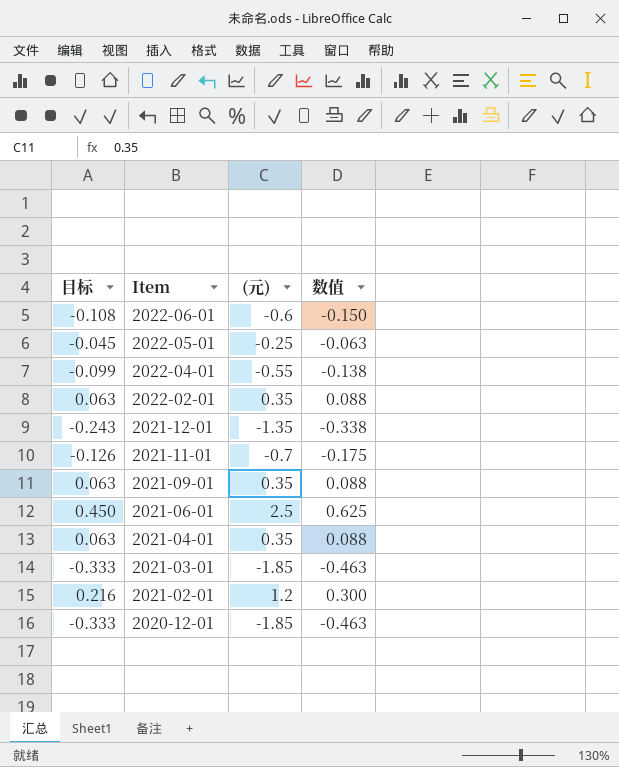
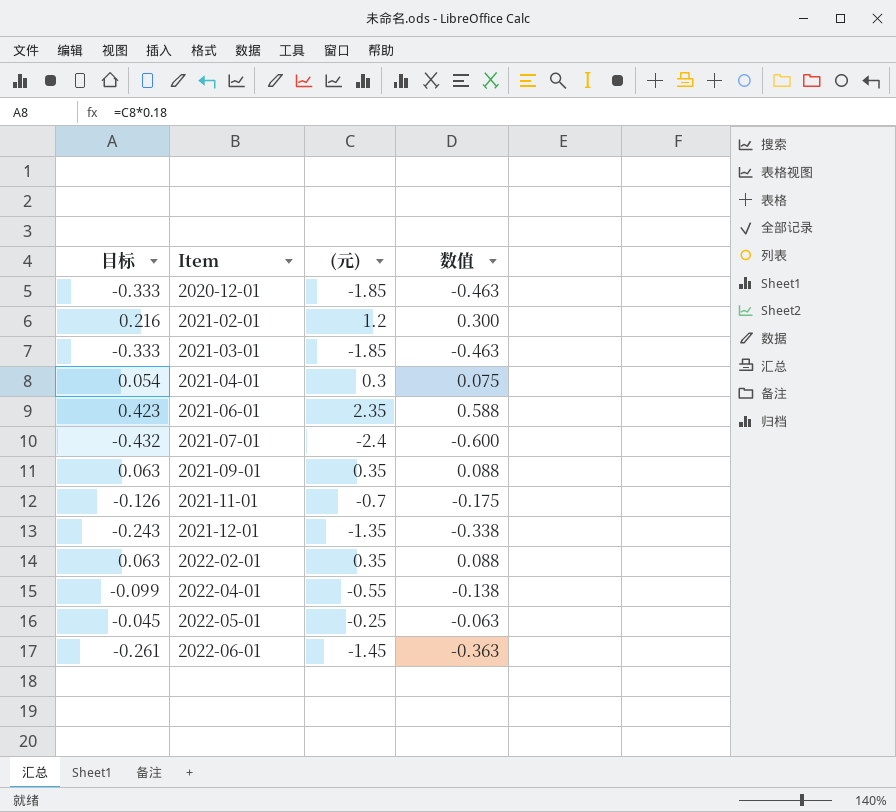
row order: Item descending -> Item ascending
2021-04-01 | 目标: 0.063 -> 0.054
2021-04-01 | (元): 0.35 -> 0.3
2021-04-01 | 数值: 0.088 -> 0.075
2021-06-01 | 目标: 0.450 -> 0.423
2021-06-01 | (元): 2.5 -> 2.35
2021-06-01 | 数值: 0.625 -> 0.588
row 2021-07-01: none -> -0.432 | -2.4 | -0.600
2022-06-01 | 目标: -0.108 -> -0.261
2022-06-01 | (元): -0.6 -> -1.45
2022-06-01 | 数值: -0.150 -> -0.363

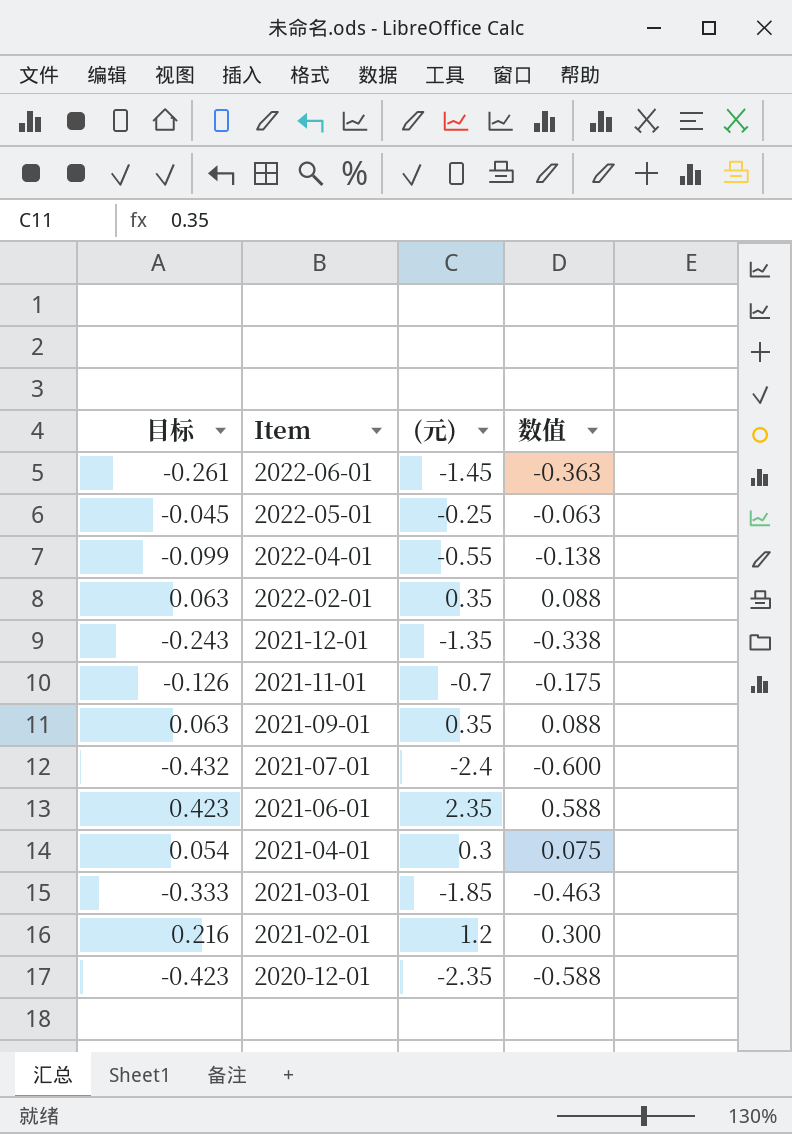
row order: Item ascending -> Item descending
2020-12-01 | 目标: -0.333 -> -0.423
2020-12-01 | (元): -1.85 -> -2.35
2020-12-01 | 数值: -0.463 -> -0.588

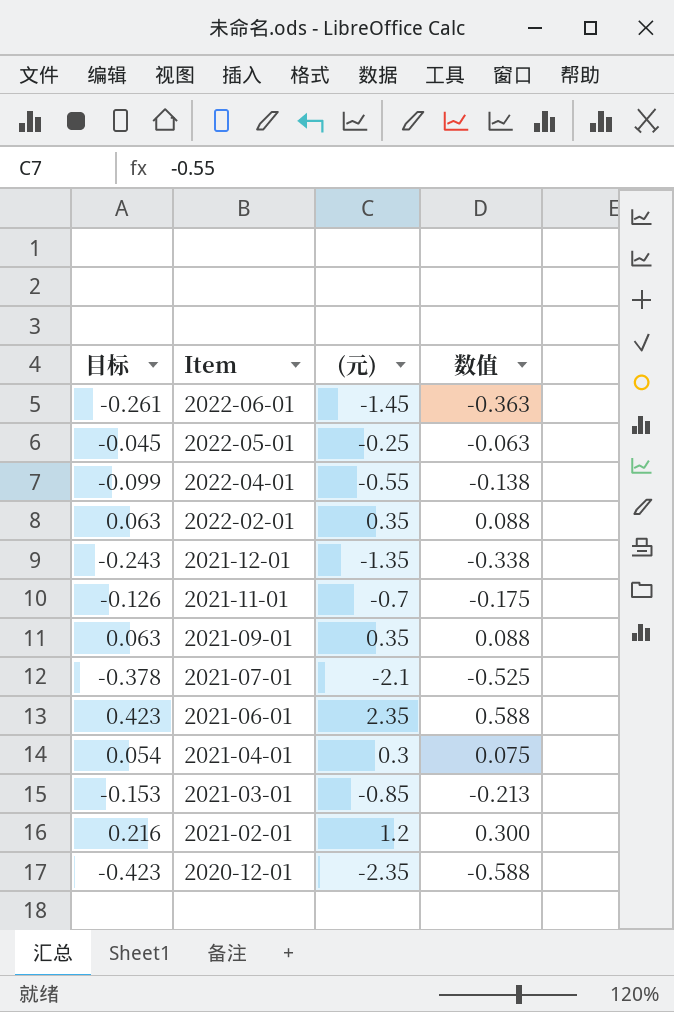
2021-07-01 | 目标: -0.432 -> -0.378
2021-07-01 | (元): -2.4 -> -2.1
2021-07-01 | 数值: -0.600 -> -0.525
2021-03-01 | 目标: -0.333 -> -0.153
2021-03-01 | (元): -1.85 -> -0.85
2021-03-01 | 数值: -0.463 -> -0.213

